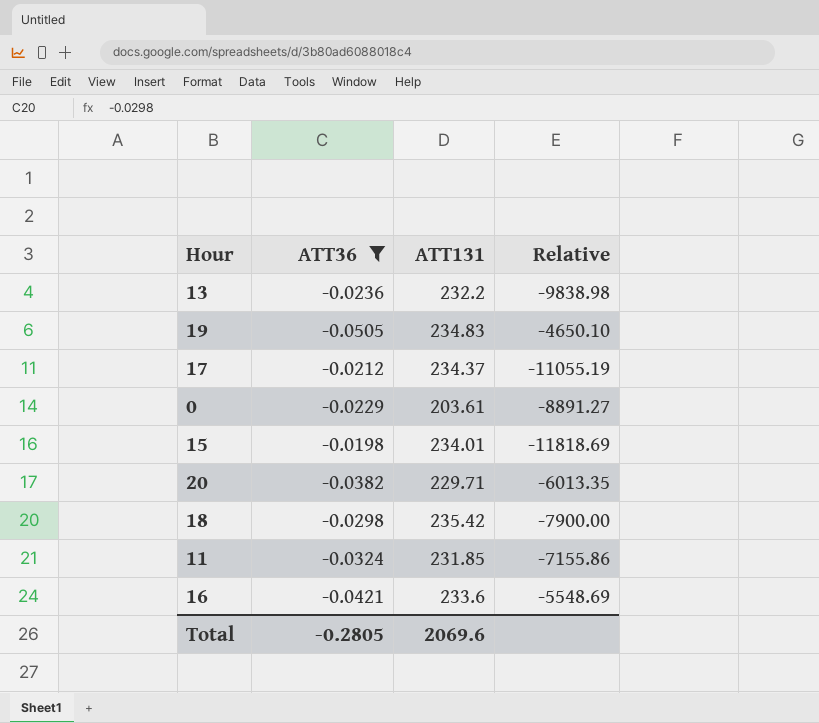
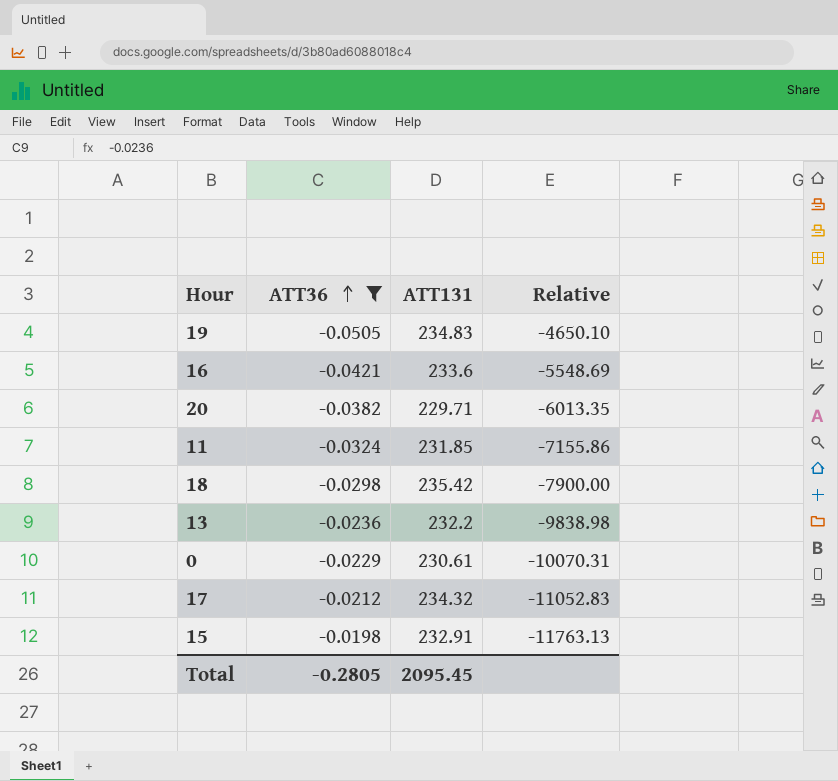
row order: none -> ATT36 ascending
0 | ATT131: 203.61 -> 230.61
0 | Relative: -8891.27 -> -10070.31
17 | ATT131: 234.37 -> 234.32
17 | Relative: -11055.19 -> -11052.83
15 | ATT131: 234.01 -> 232.91
15 | Relative: -11818.69 -> -11763.13
Total | ATT131: 2069.6 -> 2095.45

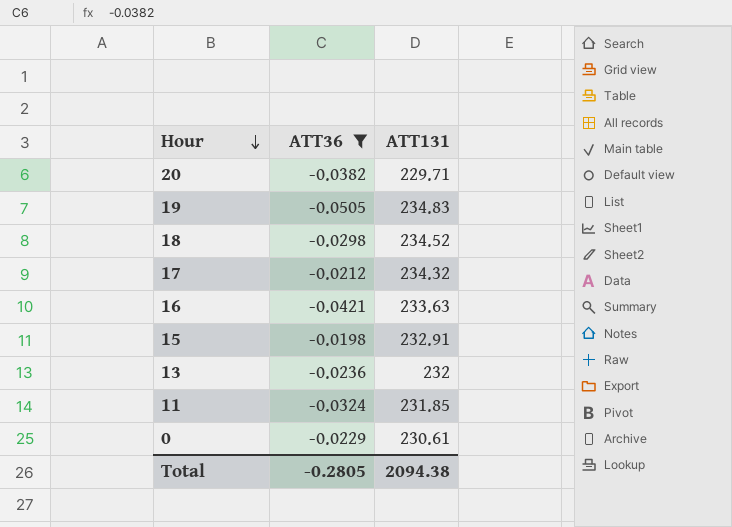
row order: ATT36 ascending -> Hour descending
column Relative | formula: [ATT131] / [ATT36] -> none
18 | ATT131: 235.42 -> 234.52
16 | ATT131: 233.6 -> 233.63
13 | ATT131: 232.2 -> 232
Total | ATT131: 2095.45 -> 2094.38

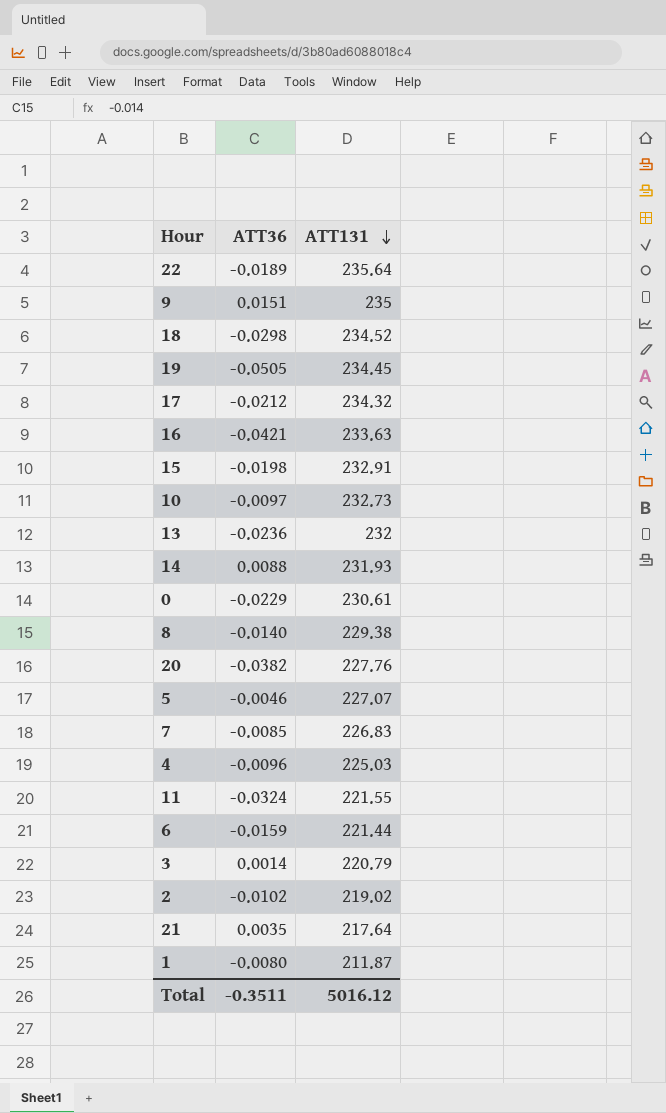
filter: ATT36 <= -0.0198 -> none
row order: Hour descending -> ATT131 descending
19 | ATT131: 234.83 -> 234.45
20 | ATT131: 229.71 -> 227.76
11 | ATT131: 231.85 -> 221.55
Total | ATT36: -0.2805 -> -0.3511
Total | ATT131: 2094.38 -> 5016.12

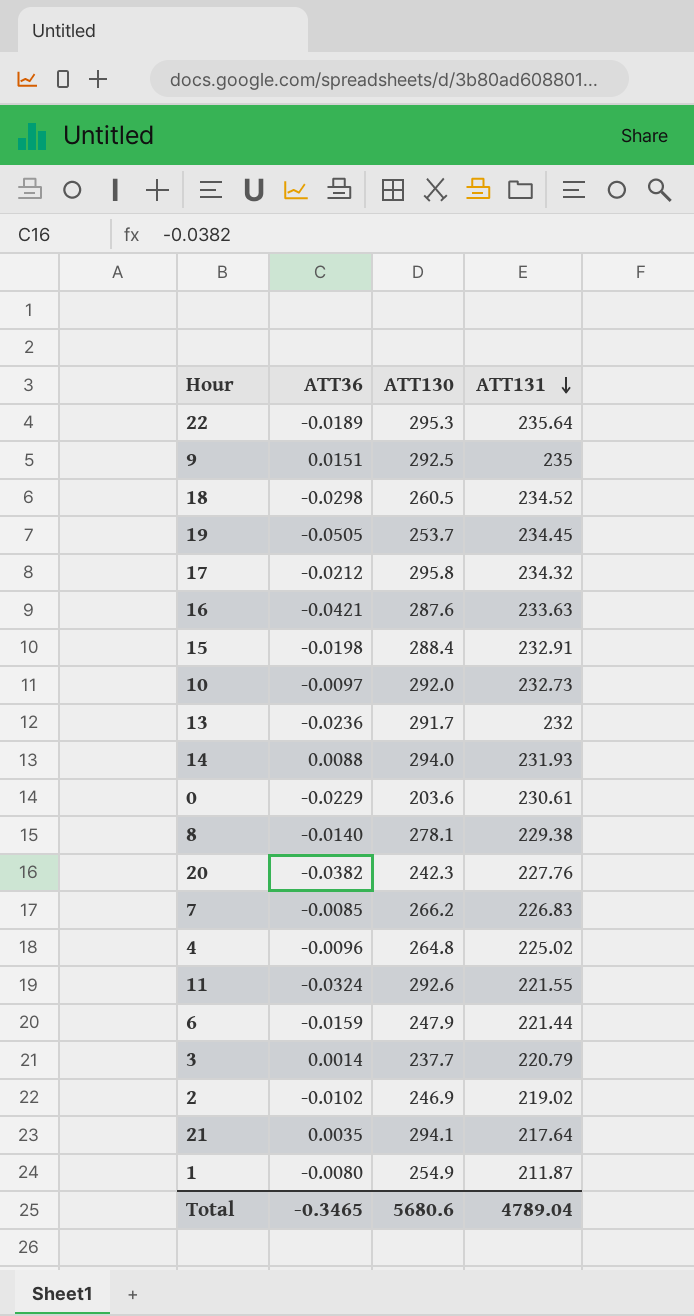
column ATT130 | position: none -> 3
row 5: -0.0046 | 227.07 -> none
4 | ATT131: 225.03 -> 225.02
Total | ATT36: -0.3511 -> -0.3465
Total | ATT131: 5016.12 -> 4789.04

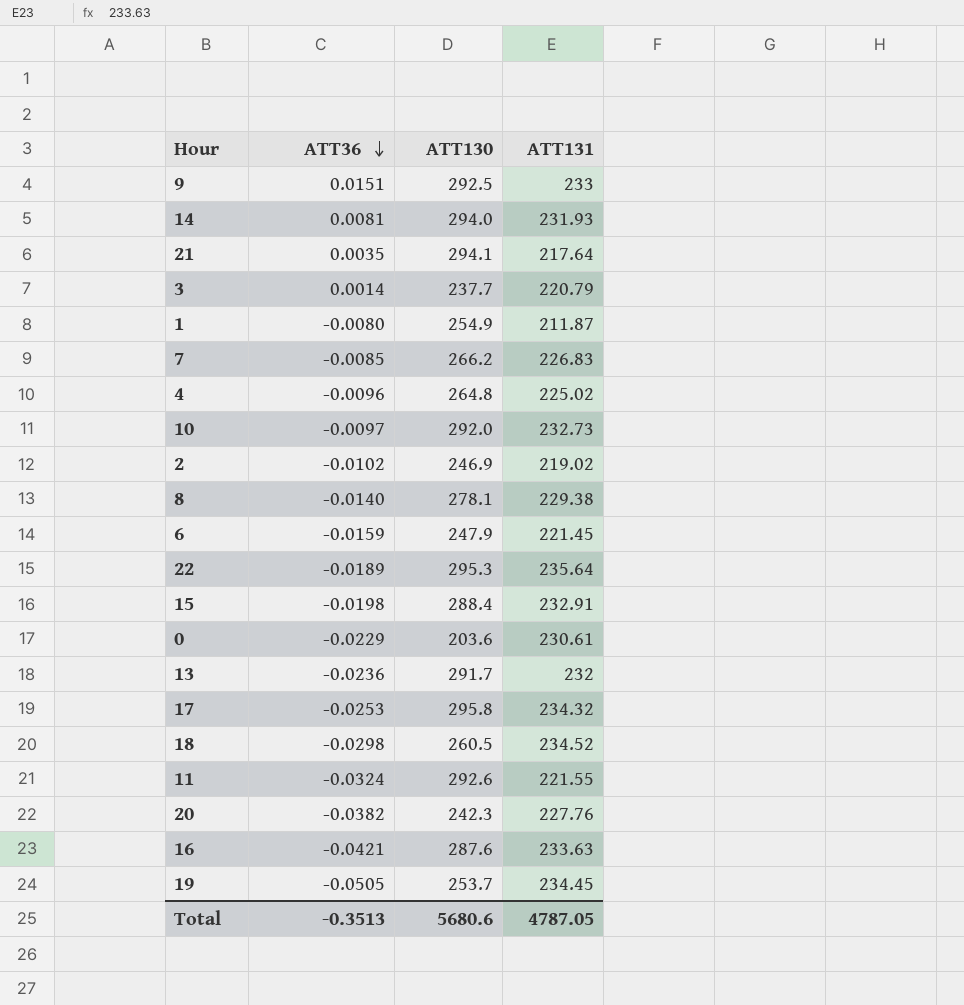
row order: ATT131 descending -> ATT36 descending
9 | ATT131: 235 -> 233
14 | ATT36: 0.0088 -> 0.0081
6 | ATT131: 221.44 -> 221.45
17 | ATT36: -0.0212 -> -0.0253
Total | ATT36: -0.3465 -> -0.3513
Total | ATT131: 4789.04 -> 4787.05

